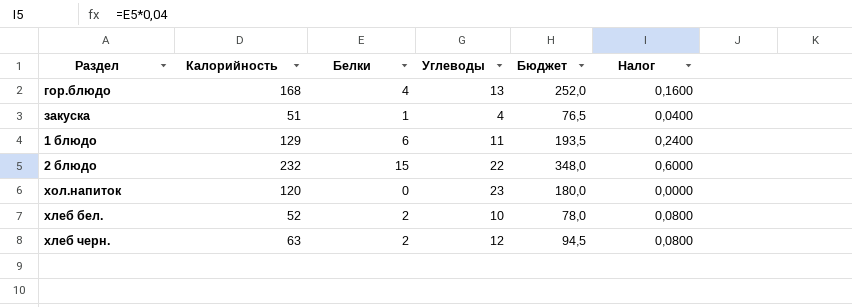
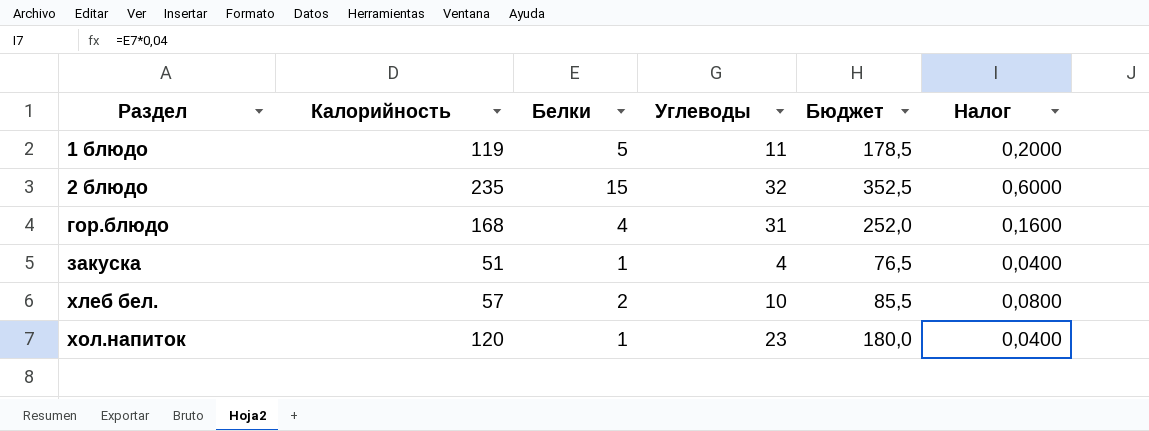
row order: none -> Раздел ascending
row хлеб черн.: 63 | 2 | 12 | 94,5 | 0,0800 -> none
1 блюдо | Калорийность: 129 -> 119
1 блюдо | Белки: 6 -> 5
1 блюдо | Бюджет: 193,5 -> 178,5
1 блюдо | Налог: 0,2400 -> 0,2000
2 блюдо | Калорийность: 232 -> 235
2 блюдо | Углеводы: 22 -> 32
2 блюдо | Бюджет: 348,0 -> 352,5
гор.блюдо | Углеводы: 13 -> 31
хлеб бел. | Калорийность: 52 -> 57
хлеб бел. | Бюджет: 78,0 -> 85,5
хол.напиток | Белки: 0 -> 1
хол.напиток | Налог: 0,0000 -> 0,0400

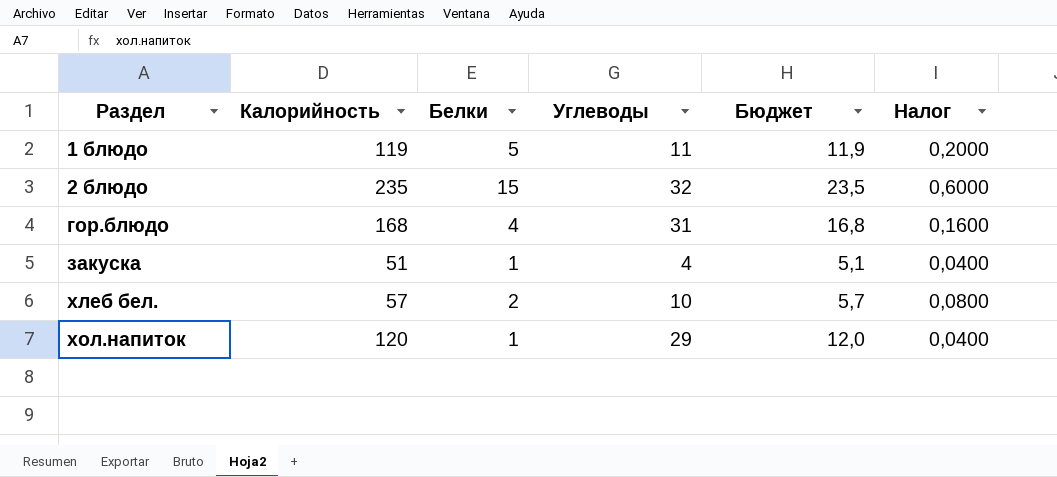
column Бюджет | formula: [Калорийность] * 1,5 -> [Калорийность] * 0,1
хол.напиток | Углеводы: 23 -> 29

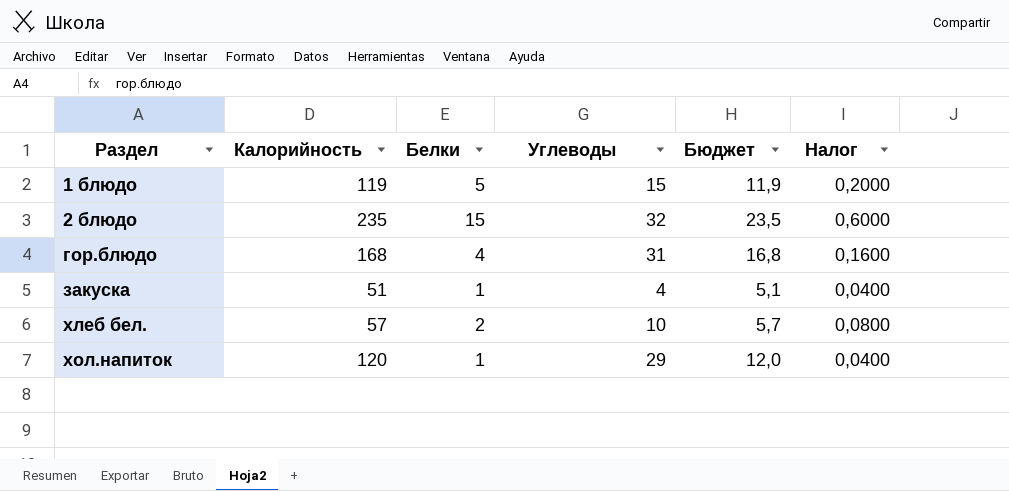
1 блюдо | Углеводы: 11 -> 15

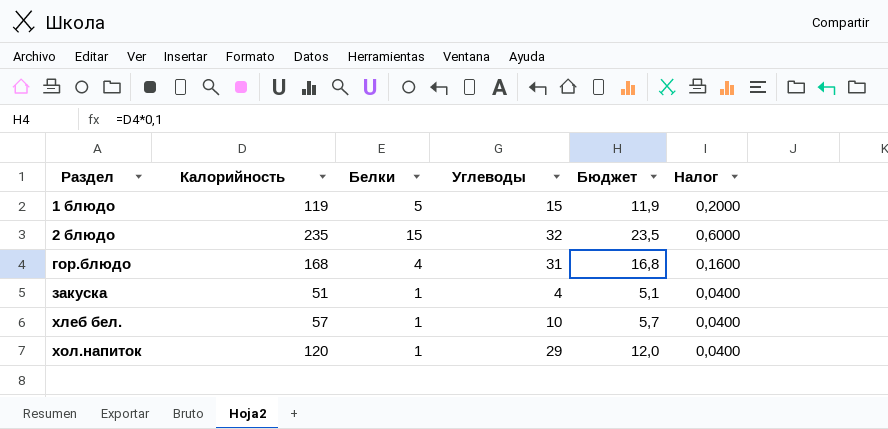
хлеб бел. | Белки: 2 -> 1
хлеб бел. | Налог: 0,0800 -> 0,0400

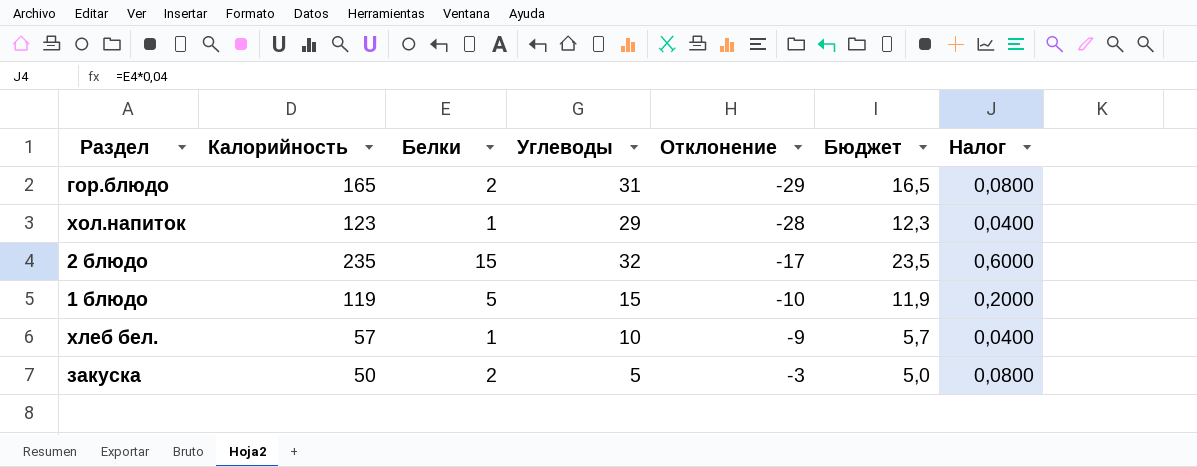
row order: Раздел ascending -> Отклонение ascending
column Отклонение | formula: none -> [Белки] - [Углеводы]
гор.блюдо | Калорийность: 168 -> 165
гор.блюдо | Белки: 4 -> 2
гор.блюдо | Бюджет: 16,8 -> 16,5
гор.блюдо | Налог: 0,1600 -> 0,0800
хол.напиток | Калорийность: 120 -> 123
хол.напиток | Бюджет: 12,0 -> 12,3
закуска | Калорийность: 51 -> 50
закуска | Белки: 1 -> 2
закуска | Углеводы: 4 -> 5
закуска | Бюджет: 5,1 -> 5,0
закуска | Налог: 0,0400 -> 0,0800

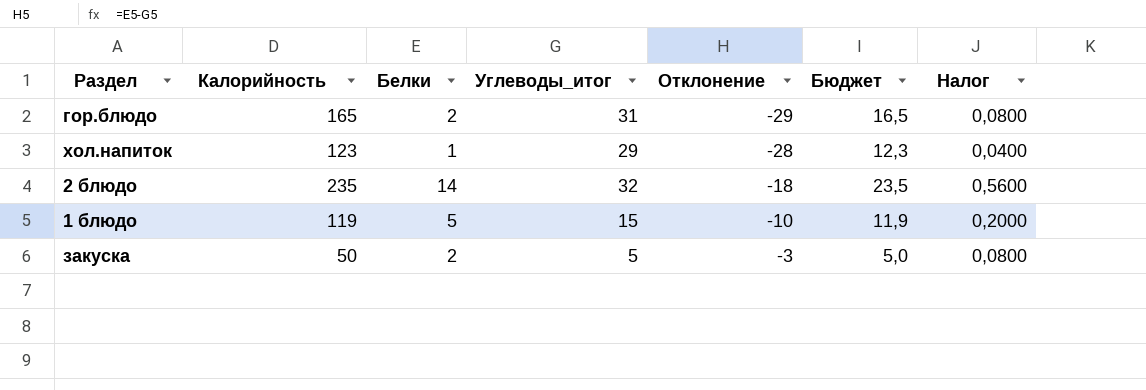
column name: Углеводы -> Углеводы_итог
row хлеб бел.: 57 | 1 | 10 | -9 | 5,7 | 0,0400 -> none
2 блюдо | Белки: 15 -> 14
2 блюдо | Отклонение: -17 -> -18
2 блюдо | Налог: 0,6000 -> 0,5600

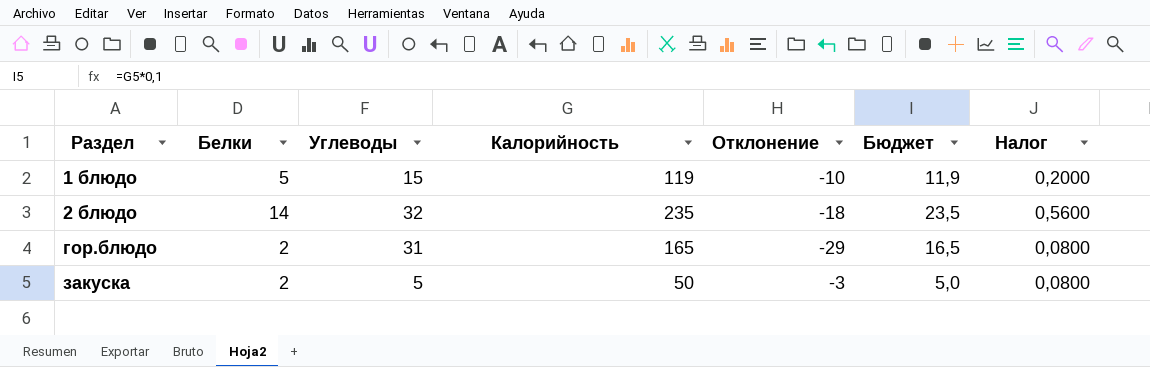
row order: Отклонение ascending -> Раздел ascending
column name: Углеводы_итог -> Углеводы
column Калорийность | position: 2 -> 4
row хол.напиток: 123 | 1 | 29 | -28 | 12,3 | 0,0400 -> none

